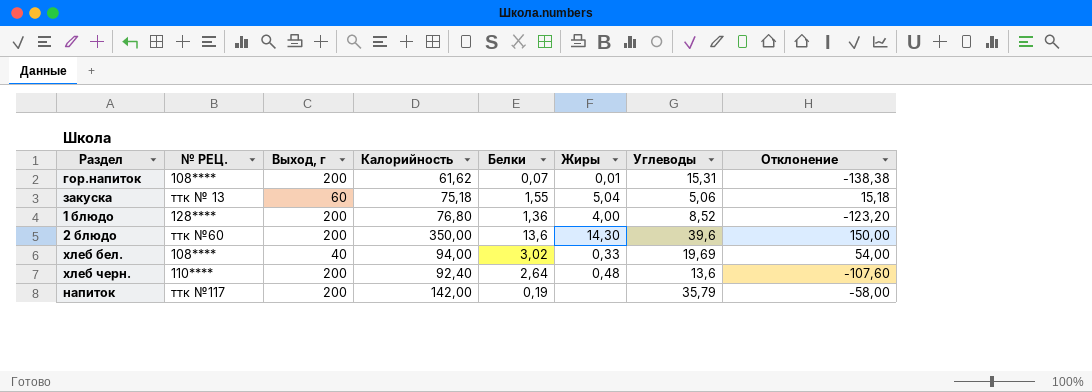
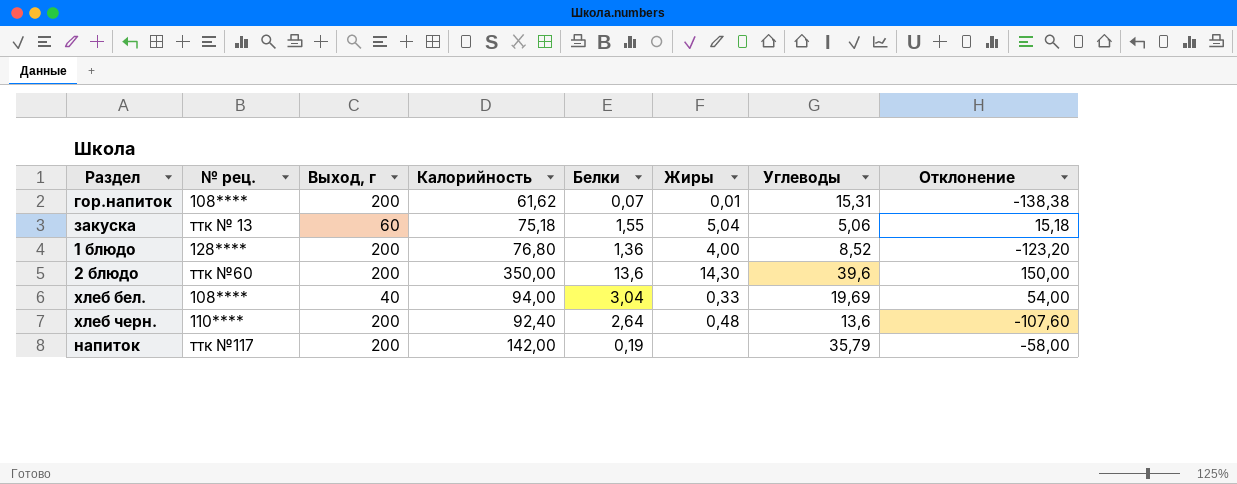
column name: № РЕЦ. -> № рец.
хлеб бел. | Белки: 3,02 -> 3,04

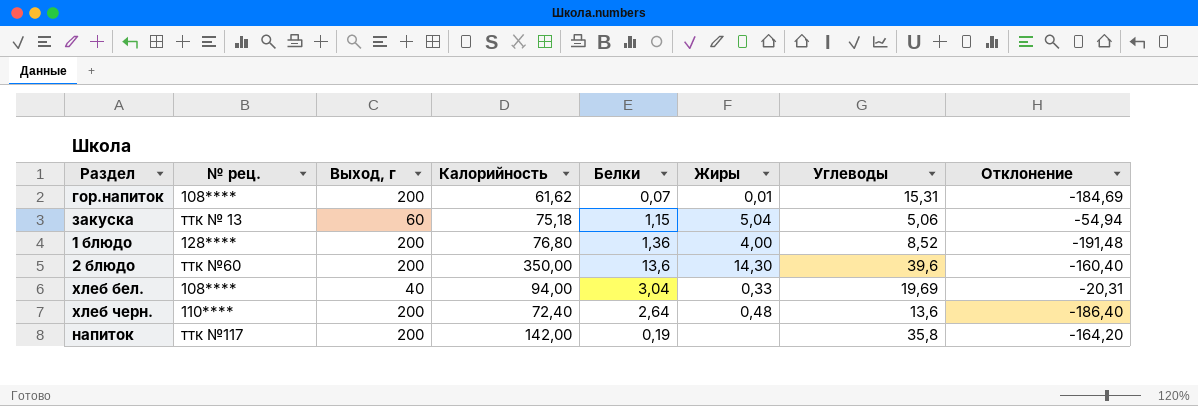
column Отклонение | formula: [Калорийность] - [Выход, г] -> [Углеводы] - [Выход, г]
закуска | Белки: 1,55 -> 1,15
хлеб черн. | Калорийность: 92,40 -> 72,40
напиток | Углеводы: 35,79 -> 35,8

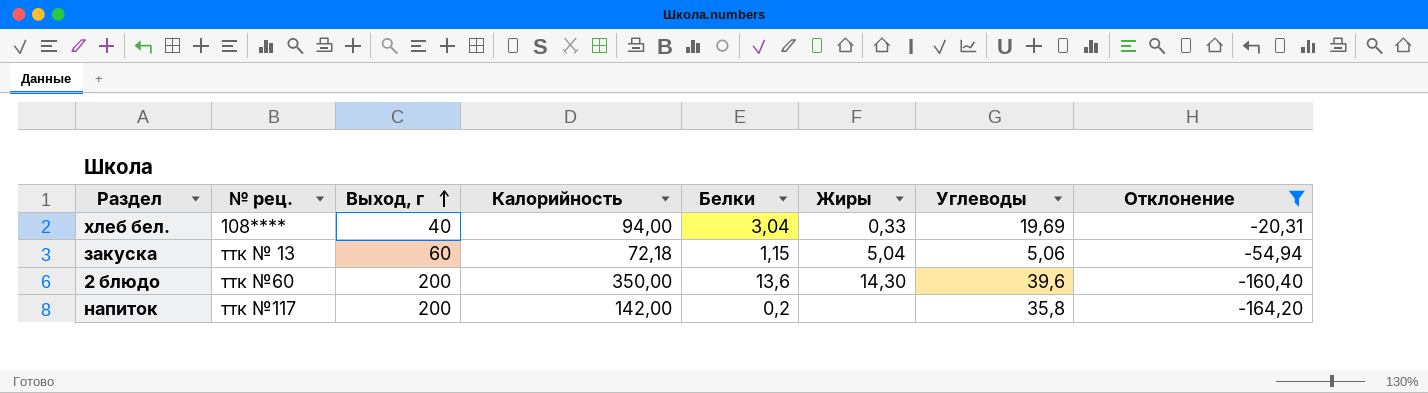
filter: none -> Отклонение >= -164,20
row order: none -> Выход, г ascending
закуска | Калорийность: 75,18 -> 72,18
напиток | Белки: 0,19 -> 0,2

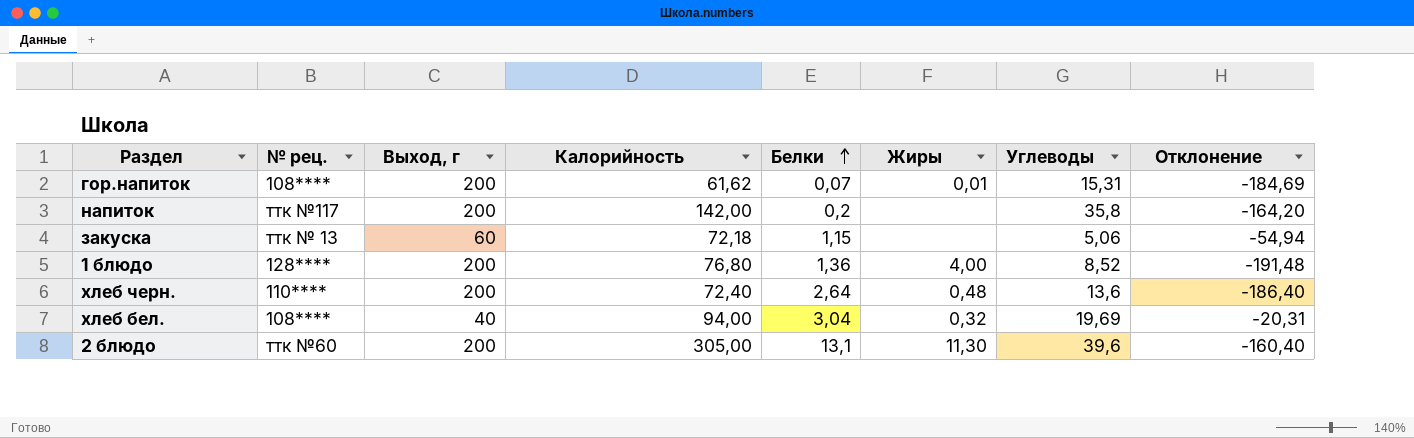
filter: Отклонение >= -164,20 -> none
row order: Выход, г ascending -> Белки ascending
закуска | Жиры: 5,04 -> none
хлеб бел. | Жиры: 0,33 -> 0,32
2 блюдо | Калорийность: 350,00 -> 305,00
2 блюдо | Белки: 13,6 -> 13,1
2 блюдо | Жиры: 14,30 -> 11,30

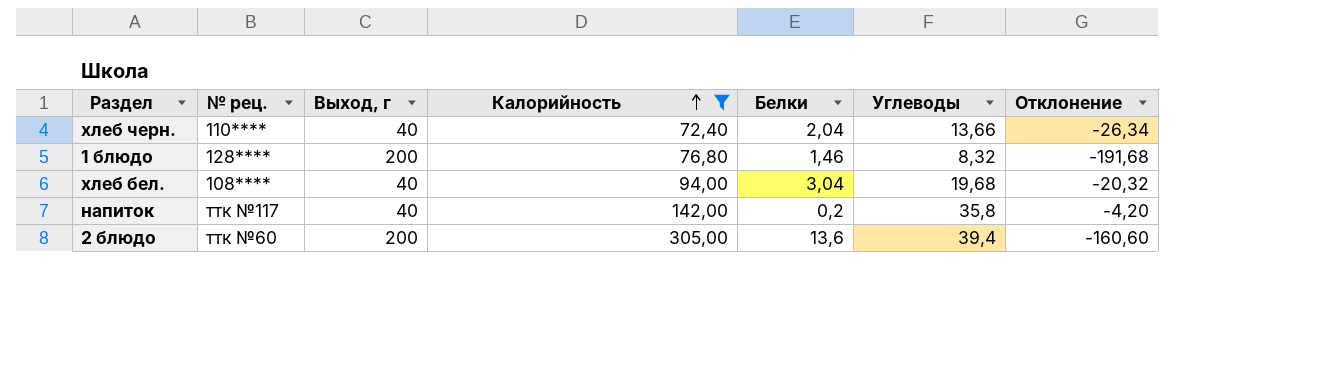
filter: none -> Калорийность >= 72,40
row order: Белки ascending -> Калорийность ascending
column Жиры | position: 6 -> none
хлеб черн. | Выход, г: 200 -> 40
хлеб черн. | Белки: 2,64 -> 2,04
хлеб черн. | Углеводы: 13,6 -> 13,66
хлеб черн. | Отклонение: -186,40 -> -26,34
1 блюдо | Белки: 1,36 -> 1,46
1 блюдо | Углеводы: 8,52 -> 8,32
1 блюдо | Отклонение: -191,48 -> -191,68
хлеб бел. | Углеводы: 19,69 -> 19,68
хлеб бел. | Отклонение: -20,31 -> -20,32
напиток | Выход, г: 200 -> 40
напиток | Отклонение: -164,20 -> -4,20
2 блюдо | Белки: 13,1 -> 13,6
2 блюдо | Углеводы: 39,6 -> 39,4
2 блюдо | Отклонение: -160,40 -> -160,60

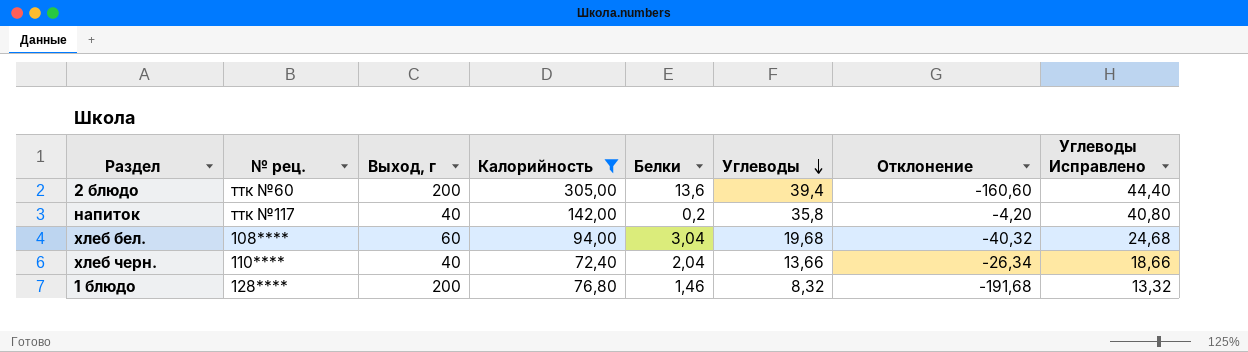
row order: Калорийность ascending -> Углеводы descending
column Углеводы Исправлено | formula: none -> [Углеводы] + 5
хлеб бел. | Выход, г: 40 -> 60
хлеб бел. | Отклонение: -20,32 -> -40,32

